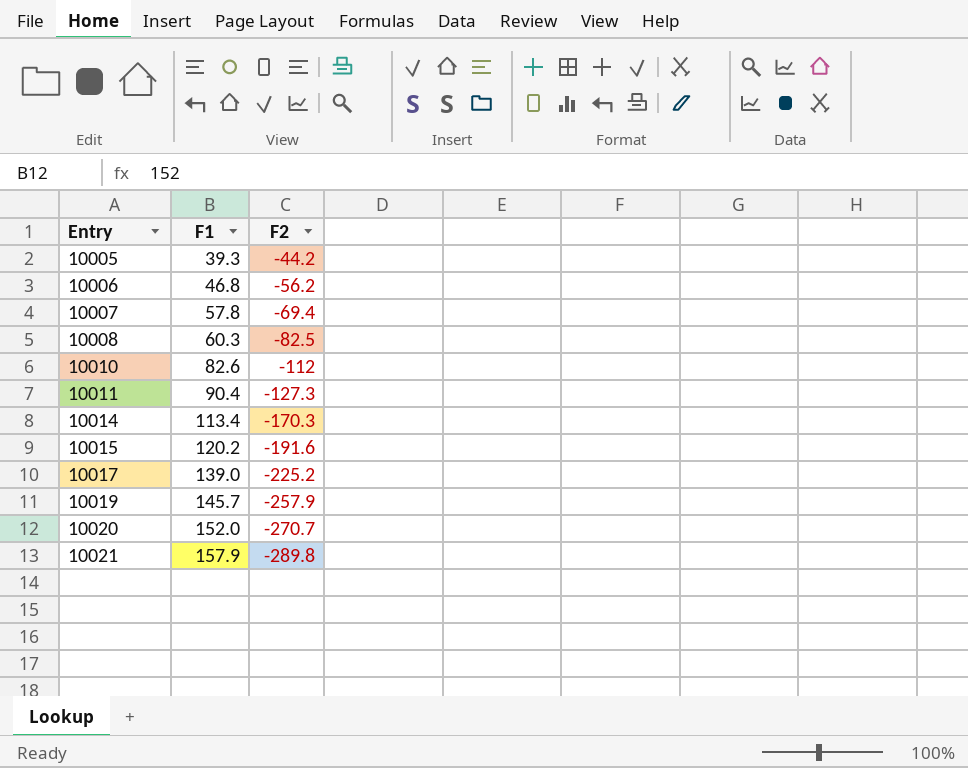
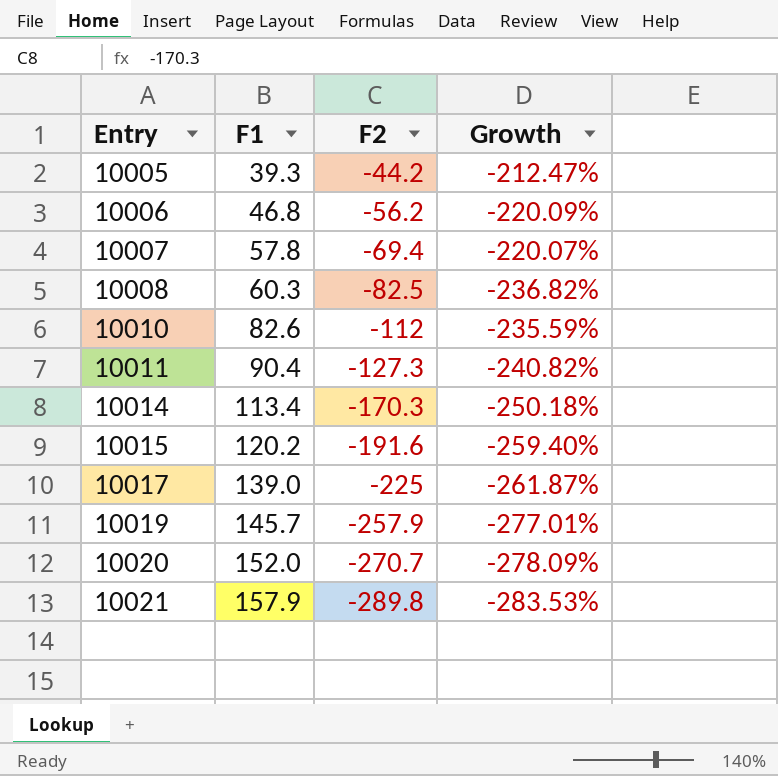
column Growth | formula: none -> ([F2] - [F1]) / [F1]
10017 | F2: -225.2 -> -225

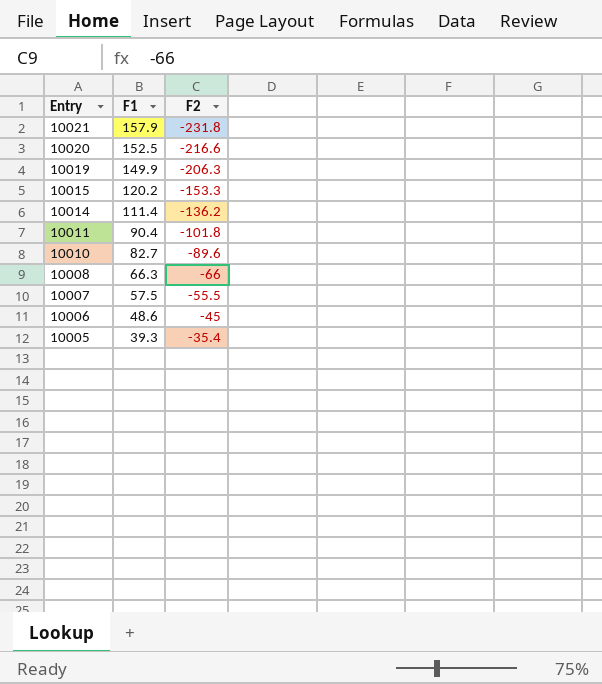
row order: Entry ascending -> Entry descending
column Growth | formula: ([F2] - [F1]) / [F1] -> none
row 10017: 139.0 | -225 | -261.87% -> none
10021 | F2: -289.8 -> -231.8
10020 | F1: 152.0 -> 152.5
10020 | F2: -270.7 -> -216.6
10019 | F1: 145.7 -> 149.9
10019 | F2: -257.9 -> -206.3
10015 | F2: -191.6 -> -153.3
10014 | F1: 113.4 -> 111.4
10014 | F2: -170.3 -> -136.2
10011 | F2: -127.3 -> -101.8
10010 | F1: 82.6 -> 82.7
10010 | F2: -112 -> -89.6
10008 | F1: 60.3 -> 66.3
10008 | F2: -82.5 -> -66
10007 | F1: 57.8 -> 57.5
10007 | F2: -69.4 -> -55.5
10006 | F1: 46.8 -> 48.6
10006 | F2: -56.2 -> -45
10005 | F2: -44.2 -> -35.4

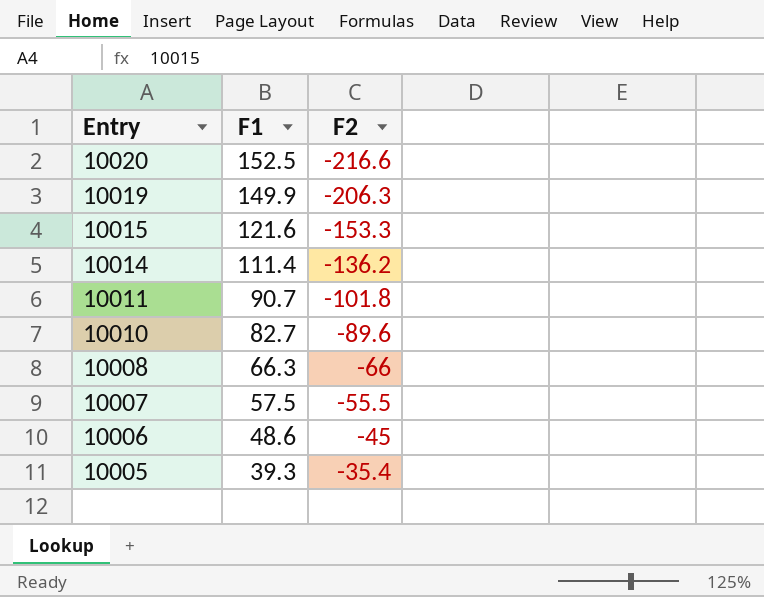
row 10021: 157.9 | -231.8 -> none
10015 | F1: 120.2 -> 121.6
10011 | F1: 90.4 -> 90.7

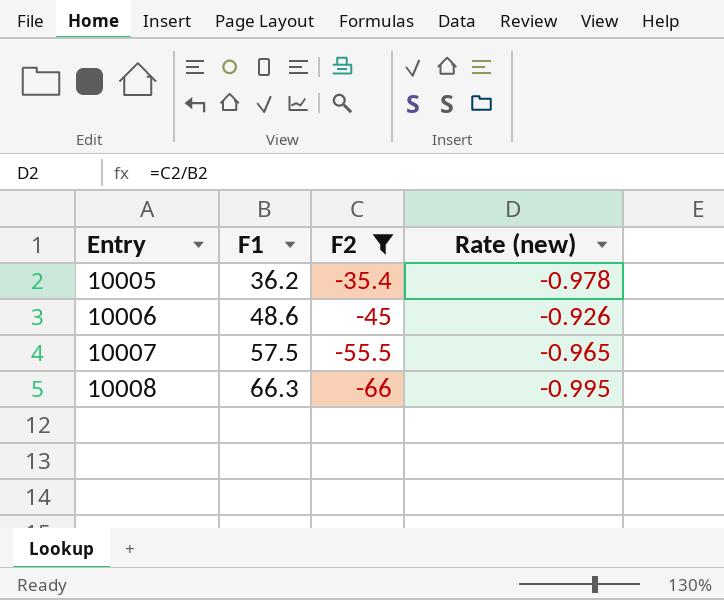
filter: none -> F2 >= -66
row order: Entry descending -> Entry ascending
column Rate (new) | formula: none -> [F2] / [F1]
10005 | F1: 39.3 -> 36.2

